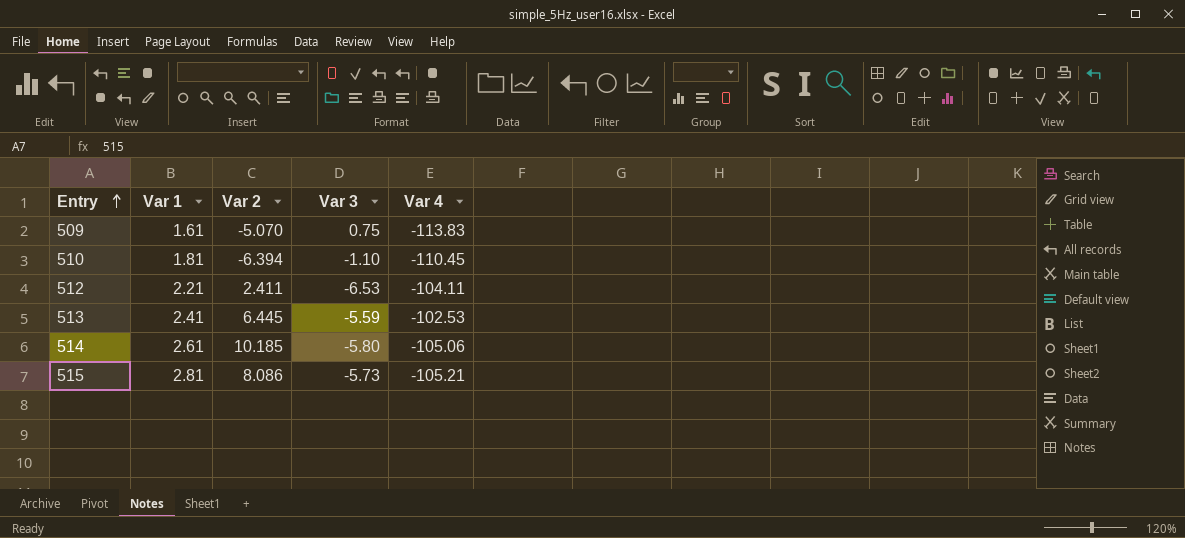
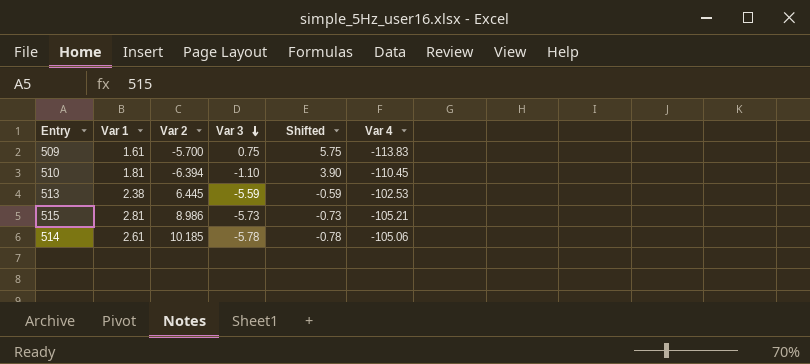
row order: Entry ascending -> Var 3 descending
column Shifted | formula: none -> [Var 3] + 5
row 512: 2.21 | 2.411 | -6.53 | -104.11 -> none
509 | Var 2: -5.070 -> -5.700
513 | Var 1: 2.41 -> 2.38
515 | Var 2: 8.086 -> 8.986
514 | Var 3: -5.80 -> -5.78

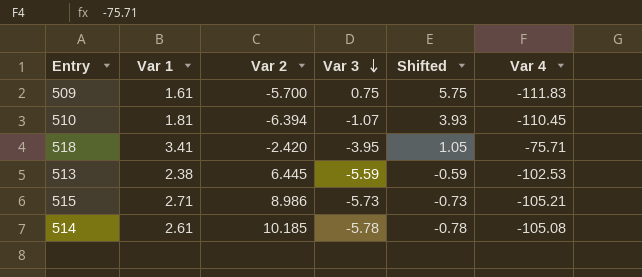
509 | Var 4: -113.83 -> -111.83
510 | Var 3: -1.10 -> -1.07
510 | Shifted: 3.90 -> 3.93
row 518: none -> 3.41 | -2.420 | -3.95 | 1.05 | -75.71
515 | Var 1: 2.81 -> 2.71
514 | Var 4: -105.06 -> -105.08

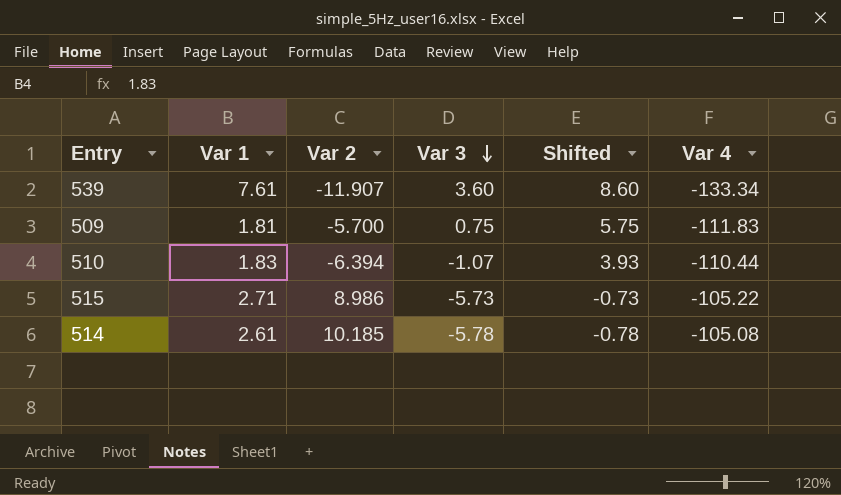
row 518: 3.41 | -2.420 | -3.95 | 1.05 | -75.71 -> none
row 513: 2.38 | 6.445 | -5.59 | -0.59 | -102.53 -> none
row 539: none -> 7.61 | -11.907 | 3.60 | 8.60 | -133.34
509 | Var 1: 1.61 -> 1.81
510 | Var 1: 1.81 -> 1.83
510 | Var 4: -110.45 -> -110.44
515 | Var 4: -105.21 -> -105.22

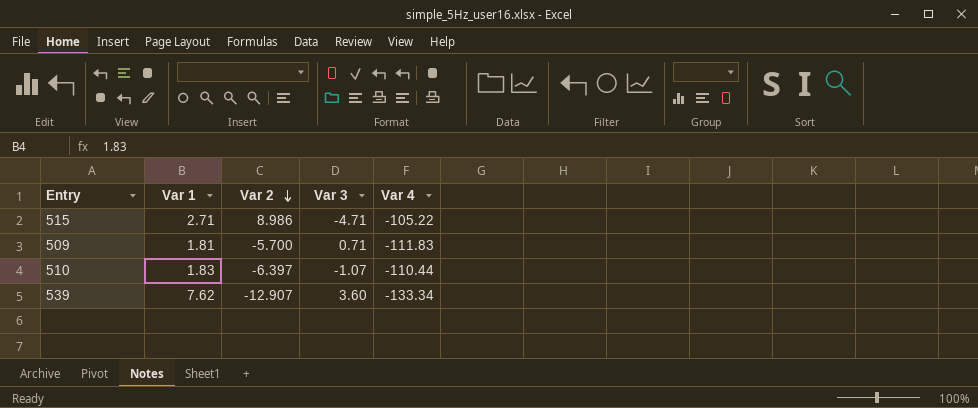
row order: Var 3 descending -> Var 2 descending
column Shifted | formula: [Var 3] + 5 -> none
row 514: 2.61 | 10.185 | -5.78 | -0.78 | -105.08 -> none
515 | Var 3: -5.73 -> -4.71
509 | Var 3: 0.75 -> 0.71
510 | Var 2: -6.394 -> -6.397
539 | Var 1: 7.61 -> 7.62
539 | Var 2: -11.907 -> -12.907

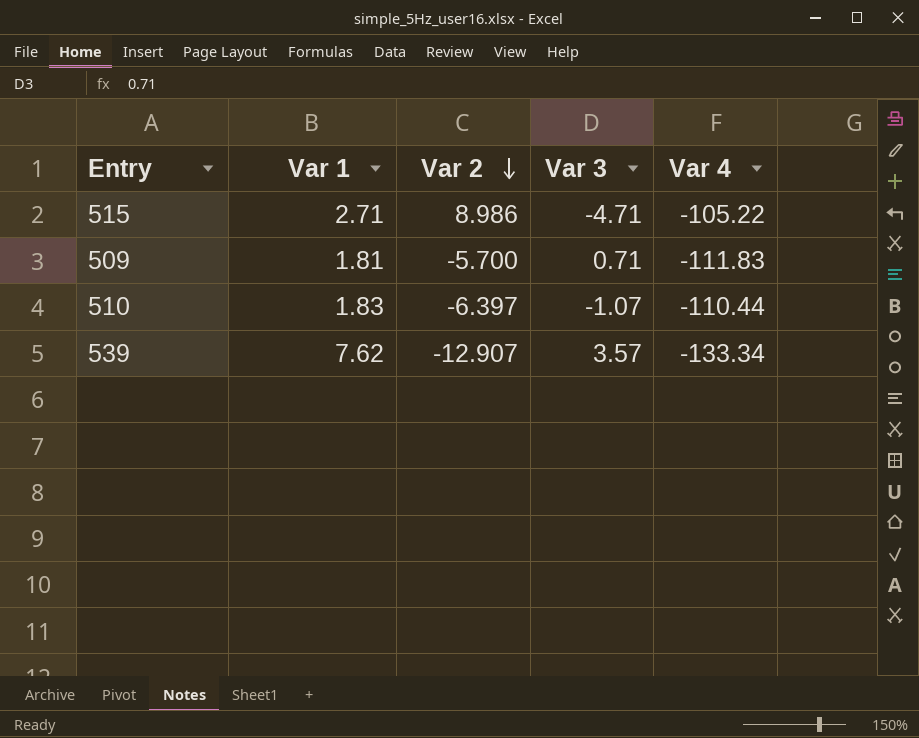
539 | Var 3: 3.60 -> 3.57

